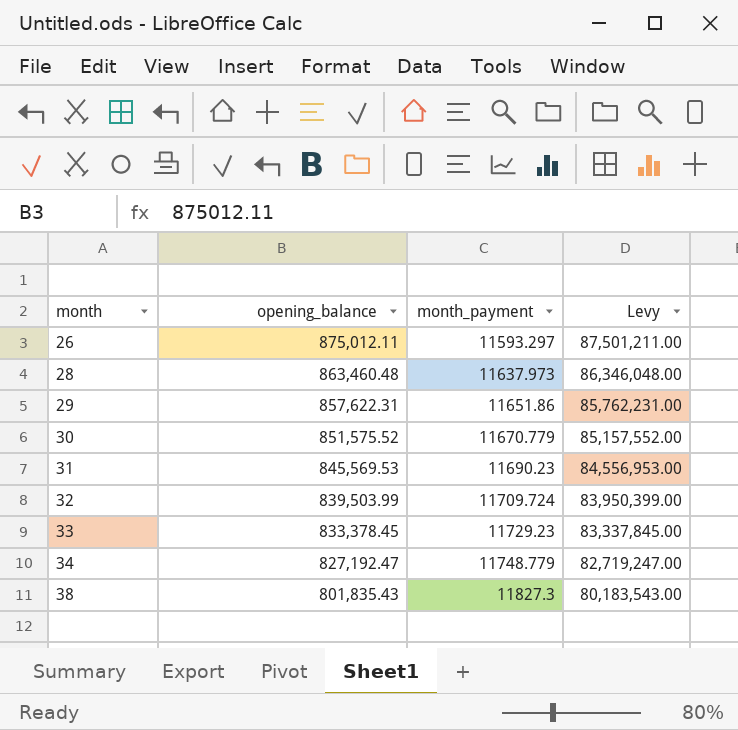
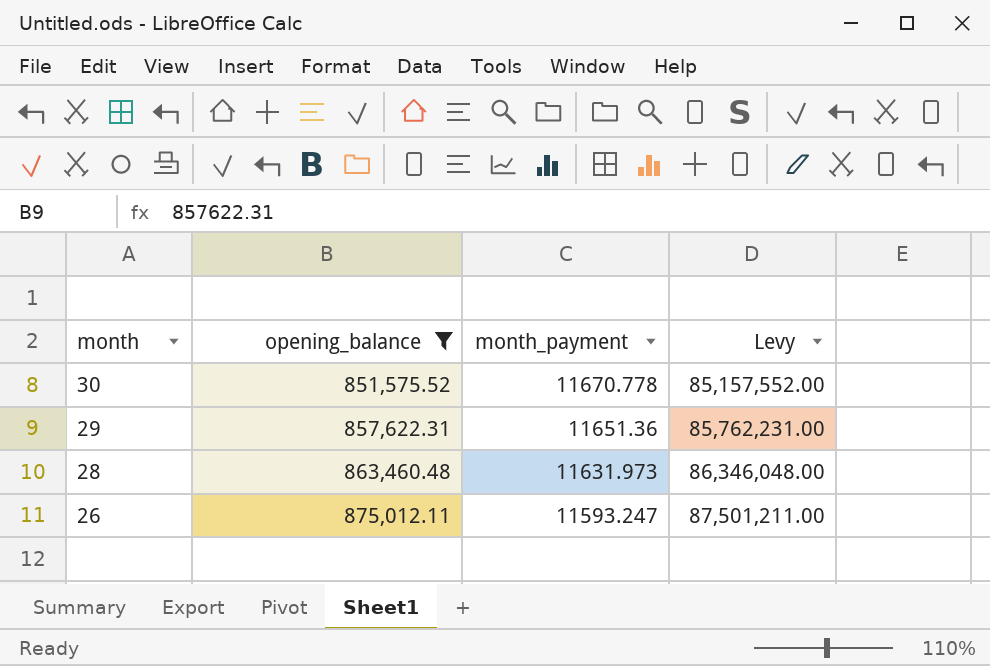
filter: none -> opening_balance >= 851,575.52
row order: month ascending -> month descending
30 | month_payment: 11670.779 -> 11670.778
29 | month_payment: 11651.86 -> 11651.36
28 | month_payment: 11637.973 -> 11631.973
26 | month_payment: 11593.297 -> 11593.247

